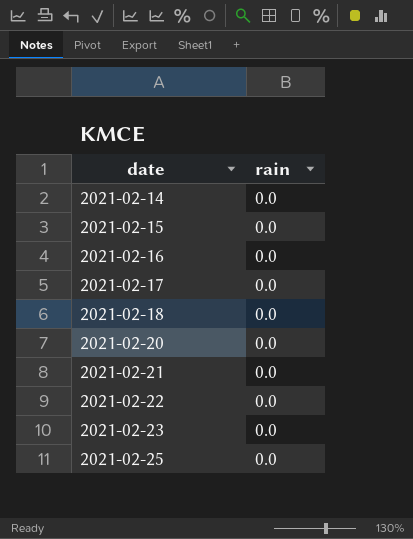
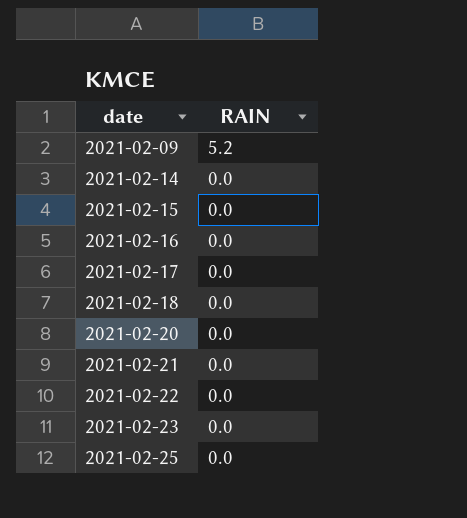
column name: rain -> RAIN
row 2021-02-09: none -> 5.2

